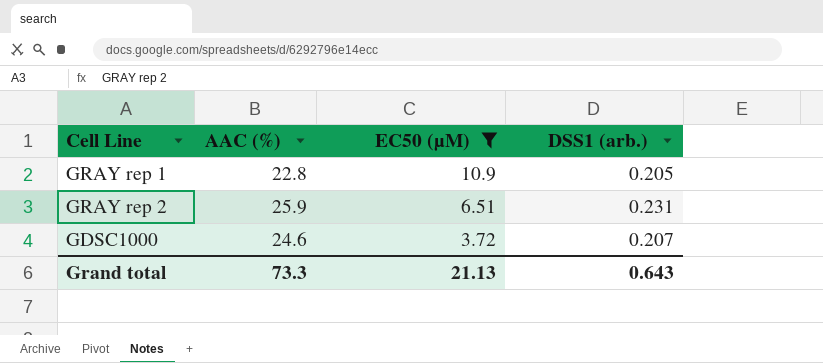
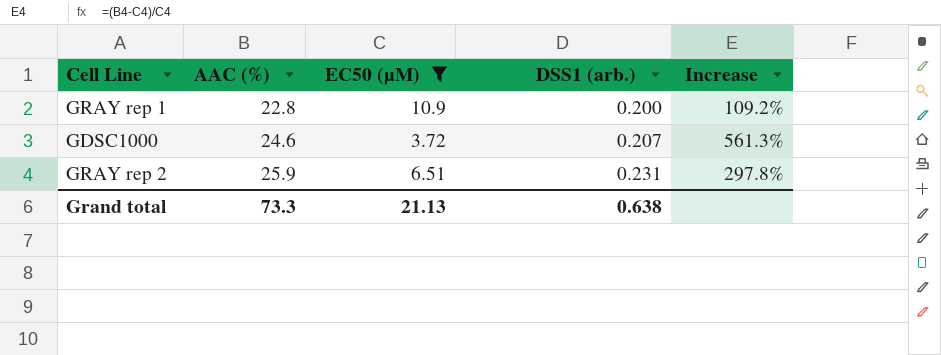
row order: EC50 (µM) descending -> AAC (%) ascending
column Increase | formula: none -> ([AAC (%)] - [EC50 (µM)]) / [EC50 (µM)]
GRAY rep 1 | DSS1 (arb.): 0.205 -> 0.200
Grand total | DSS1 (arb.): 0.643 -> 0.638

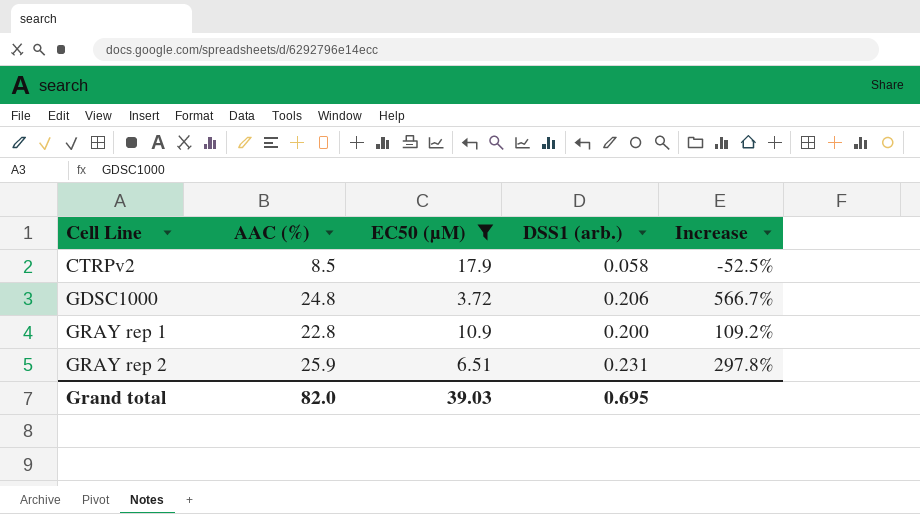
row order: AAC (%) ascending -> Cell Line ascending
row CTRPv2: none -> 8.5 | 17.9 | 0.058 | -52.5%
GDSC1000 | AAC (%): 24.6 -> 24.8
GDSC1000 | DSS1 (arb.): 0.207 -> 0.206
GDSC1000 | Increase: 561.3% -> 566.7%
Grand total | AAC (%): 73.3 -> 82.0
Grand total | EC50 (µM): 21.13 -> 39.03
Grand total | DSS1 (arb.): 0.638 -> 0.695

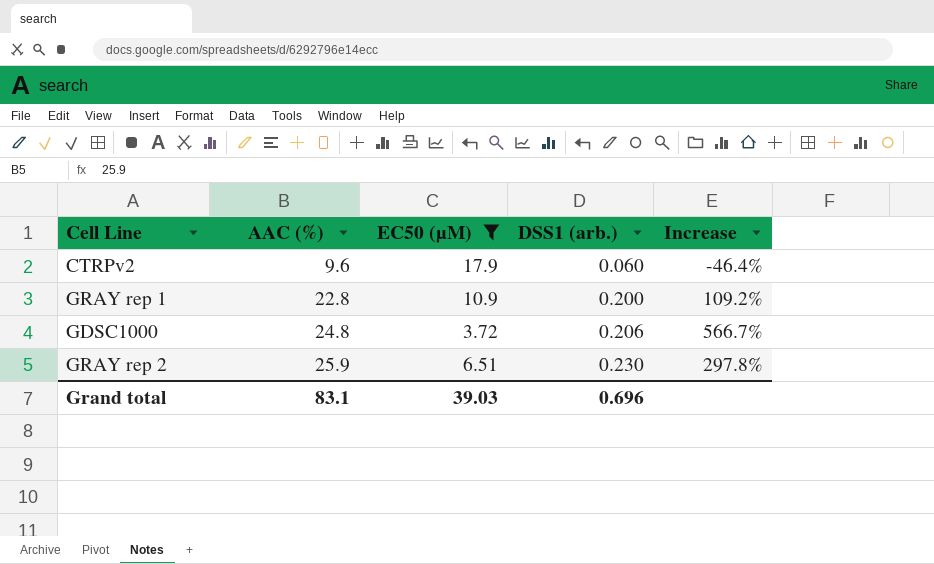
row order: Cell Line ascending -> AAC (%) ascending
CTRPv2 | AAC (%): 8.5 -> 9.6
CTRPv2 | DSS1 (arb.): 0.058 -> 0.060
CTRPv2 | Increase: -52.5% -> -46.4%
GRAY rep 2 | DSS1 (arb.): 0.231 -> 0.230
Grand total | AAC (%): 82.0 -> 83.1
Grand total | DSS1 (arb.): 0.695 -> 0.696

